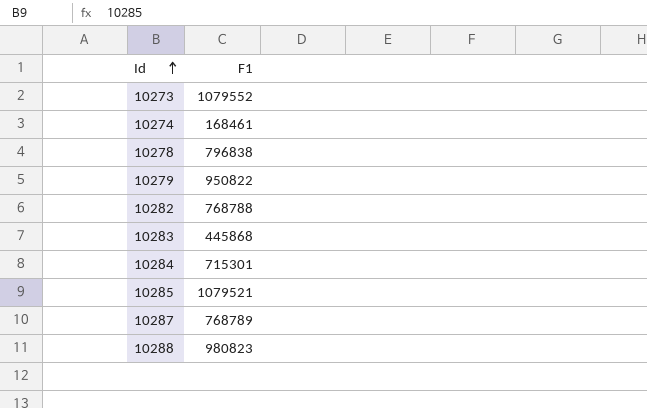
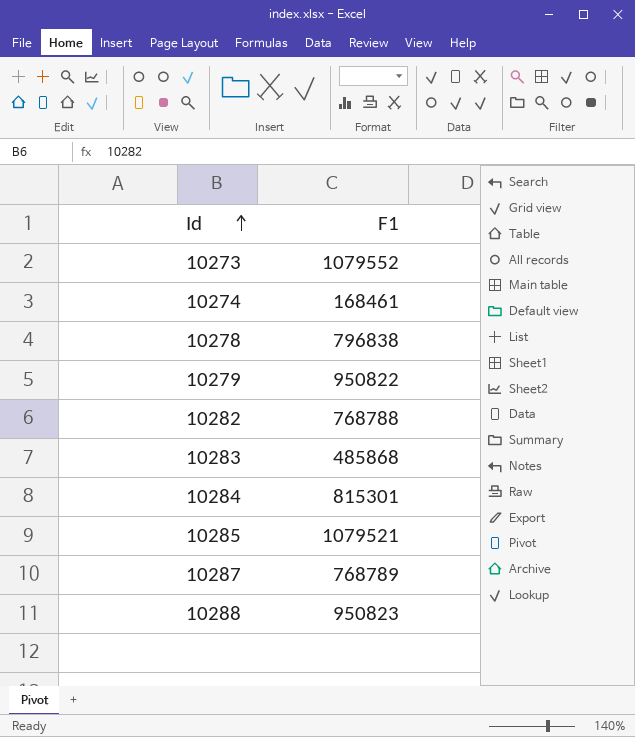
10283 | F1: 445868 -> 485868
10284 | F1: 715301 -> 815301
10288 | F1: 980823 -> 950823

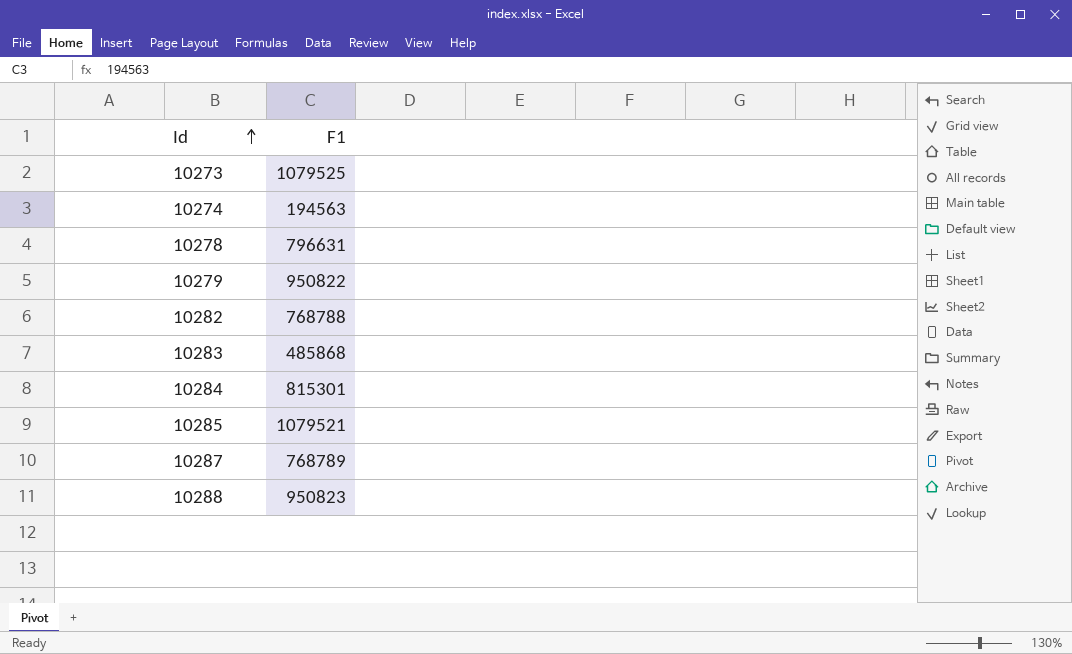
10273 | F1: 1079552 -> 1079525
10274 | F1: 168461 -> 194563
10278 | F1: 796838 -> 796631

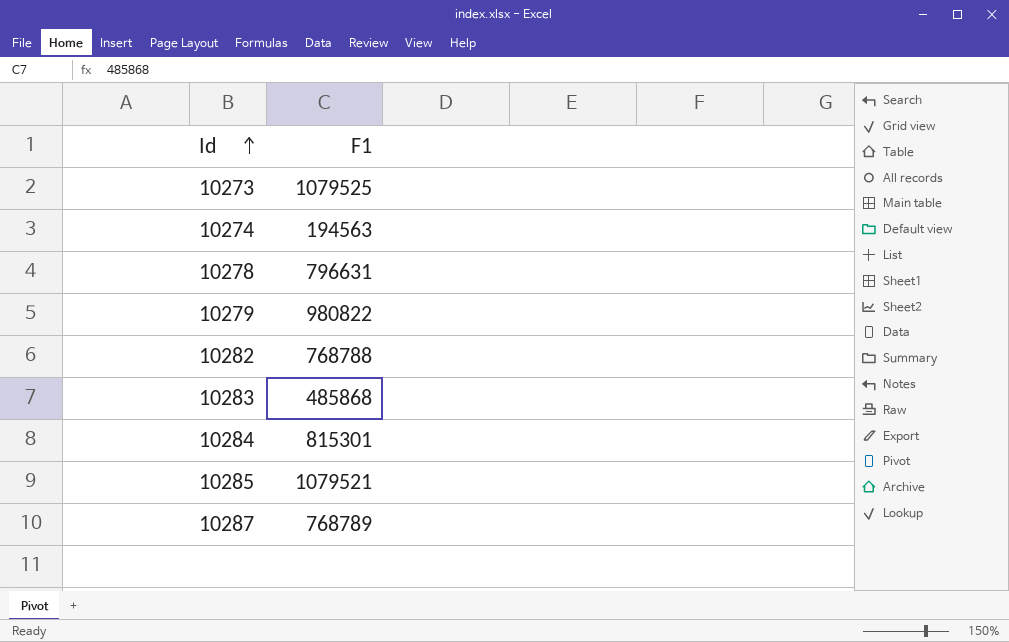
row 10288: 950823 -> none
10279 | F1: 950822 -> 980822

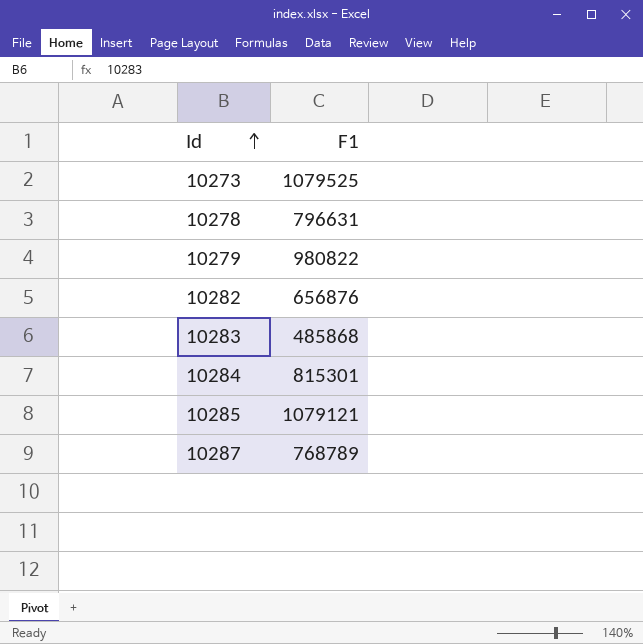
row 10274: 194563 -> none
10282 | F1: 768788 -> 656876
10285 | F1: 1079521 -> 1079121

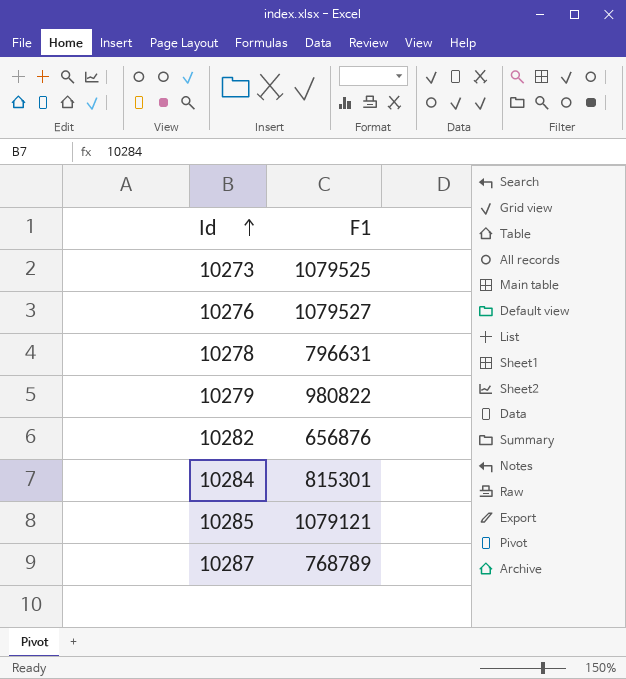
row 10283: 485868 -> none
row 10276: none -> 1079527

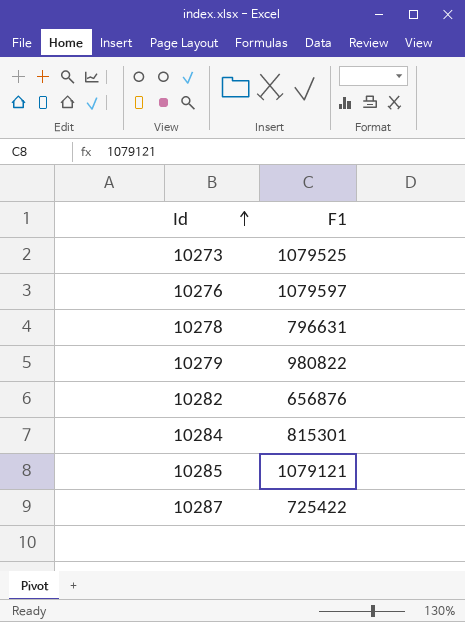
10276 | F1: 1079527 -> 1079597
10287 | F1: 768789 -> 725422

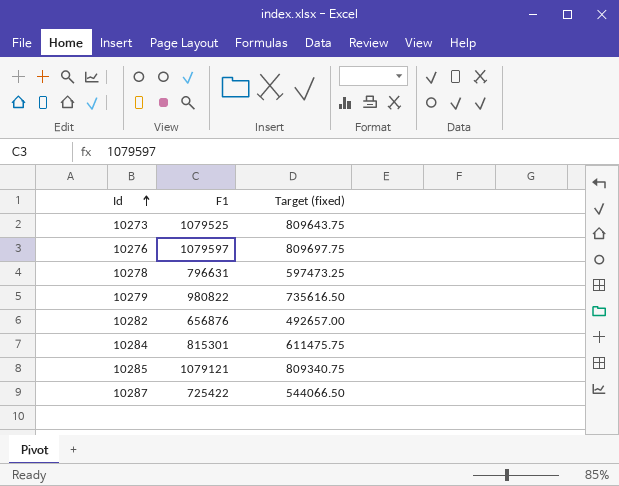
column Target (fixed) | formula: none -> [F1] * 0.75

